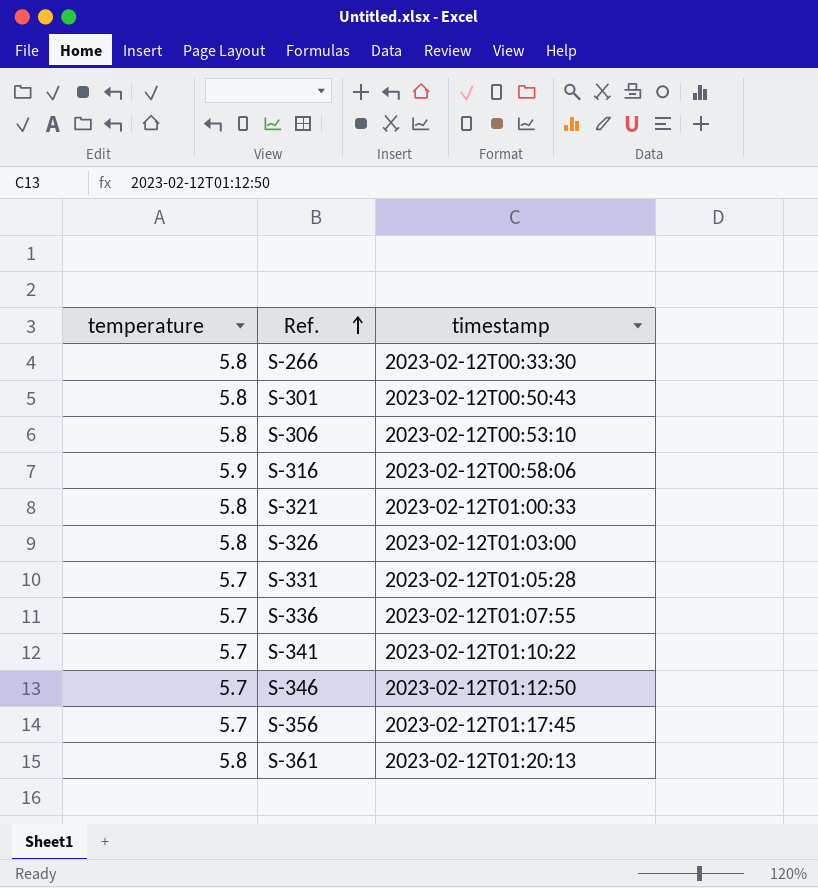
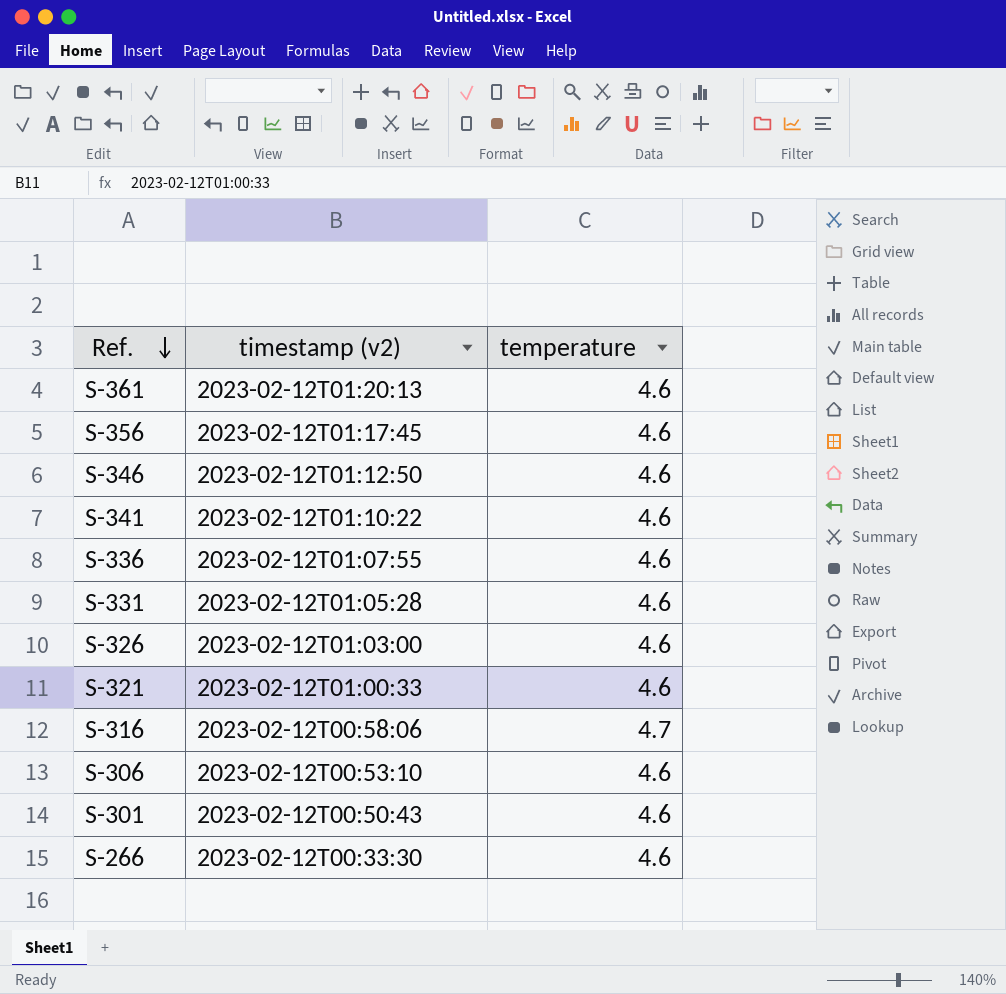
row order: Ref. ascending -> Ref. descending
column name: timestamp -> timestamp (v2)
column temperature | position: 1 -> 3
S-361 | temperature: 5.8 -> 4.6
S-356 | temperature: 5.7 -> 4.6
S-346 | temperature: 5.7 -> 4.6
S-341 | temperature: 5.7 -> 4.6
S-336 | temperature: 5.7 -> 4.6
S-331 | temperature: 5.7 -> 4.6
S-326 | temperature: 5.8 -> 4.6
S-321 | temperature: 5.8 -> 4.6
S-316 | temperature: 5.9 -> 4.7
S-306 | temperature: 5.8 -> 4.6
S-301 | temperature: 5.8 -> 4.6
S-266 | temperature: 5.8 -> 4.6

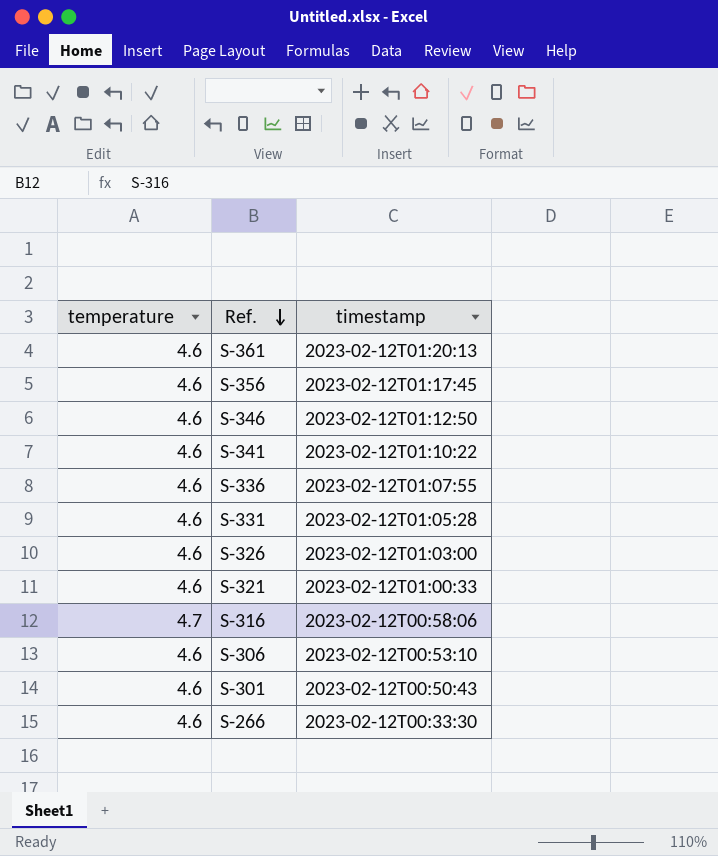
column temperature | position: 3 -> 1
column name: timestamp (v2) -> timestamp

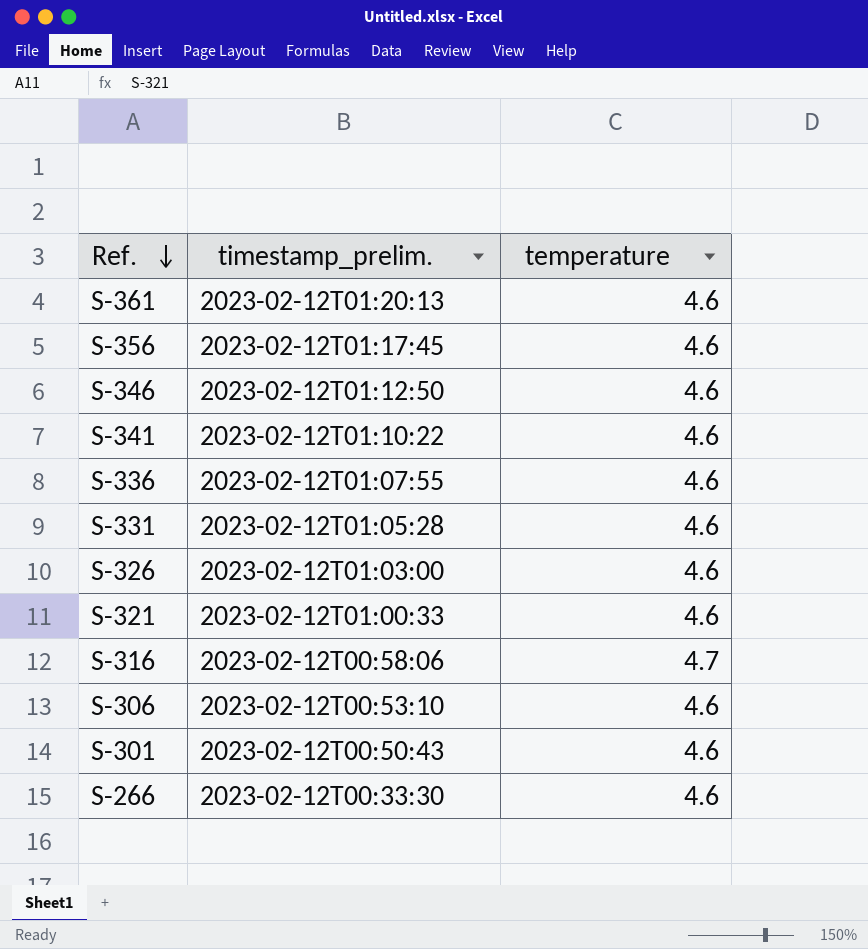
column name: timestamp -> timestamp_prelim.
column temperature | position: 1 -> 3

